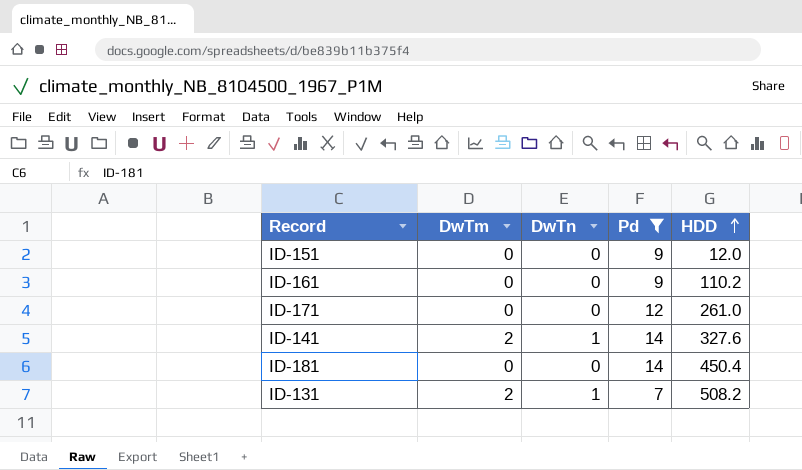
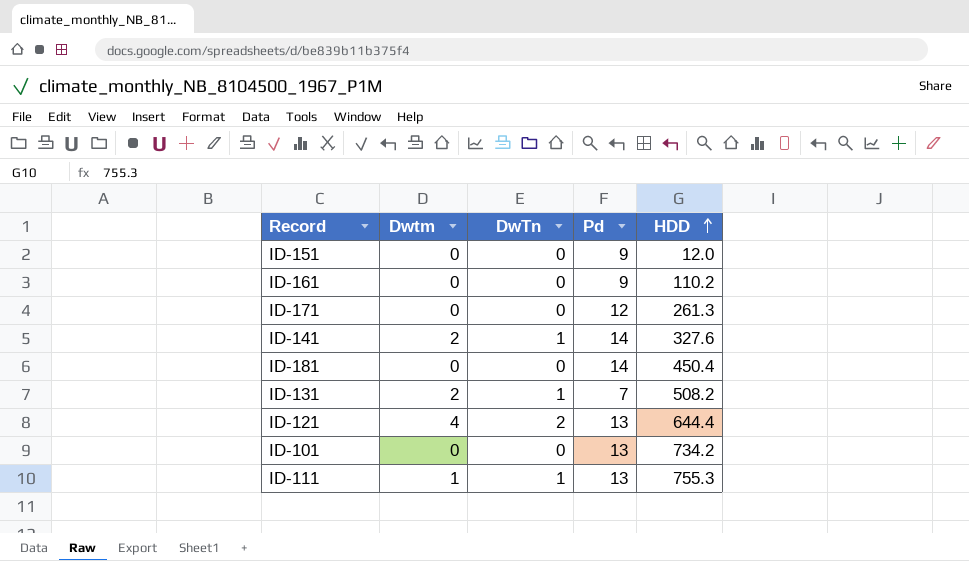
filter: Pd != 13 -> none
column name: DwTm -> Dwtm
ID-171 | HDD: 261.0 -> 261.3

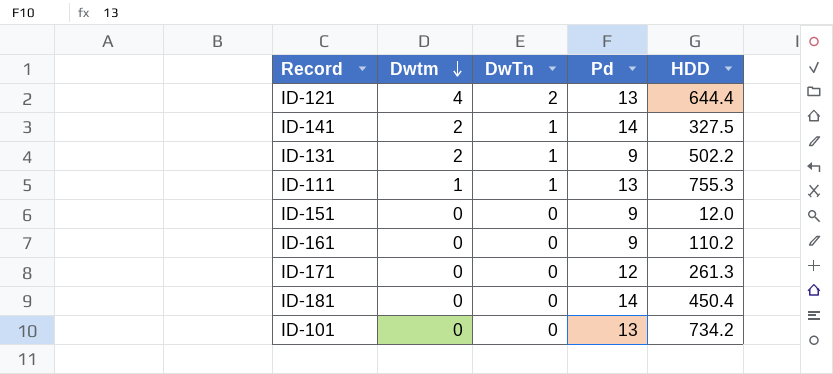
row order: HDD ascending -> Dwtm descending
ID-141 | HDD: 327.6 -> 327.5
ID-131 | Pd: 7 -> 9
ID-131 | HDD: 508.2 -> 502.2

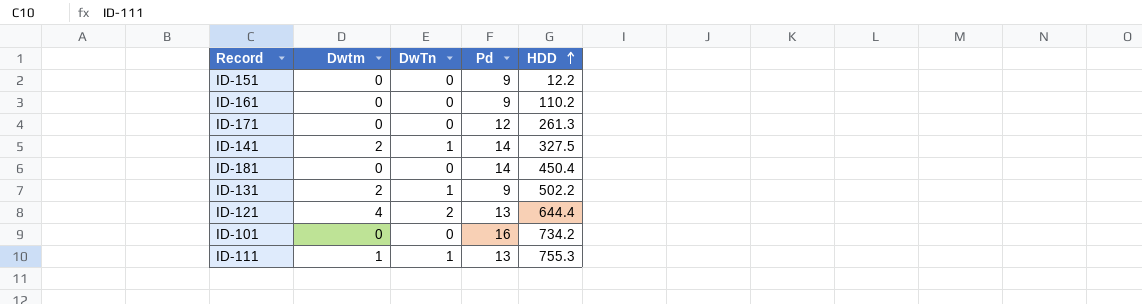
row order: Dwtm descending -> HDD ascending
ID-151 | HDD: 12.0 -> 12.2
ID-101 | Pd: 13 -> 16

